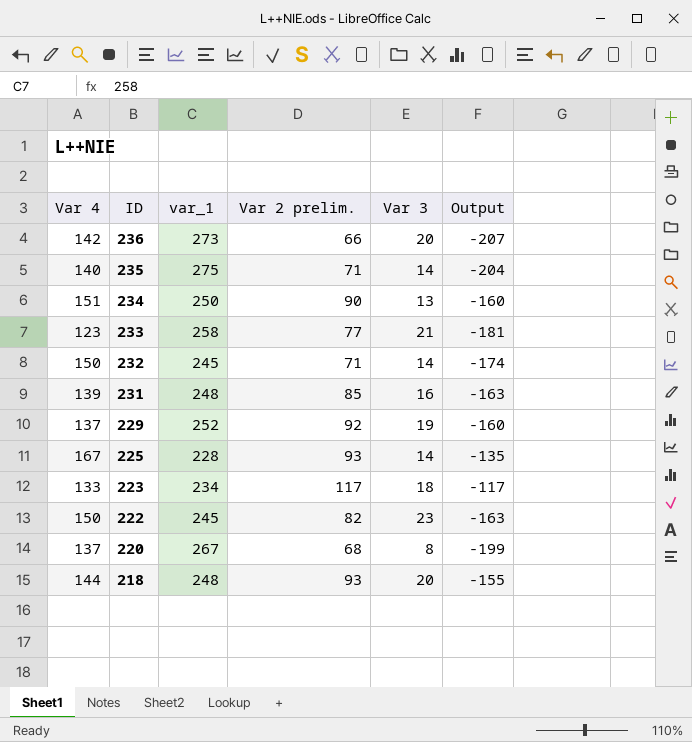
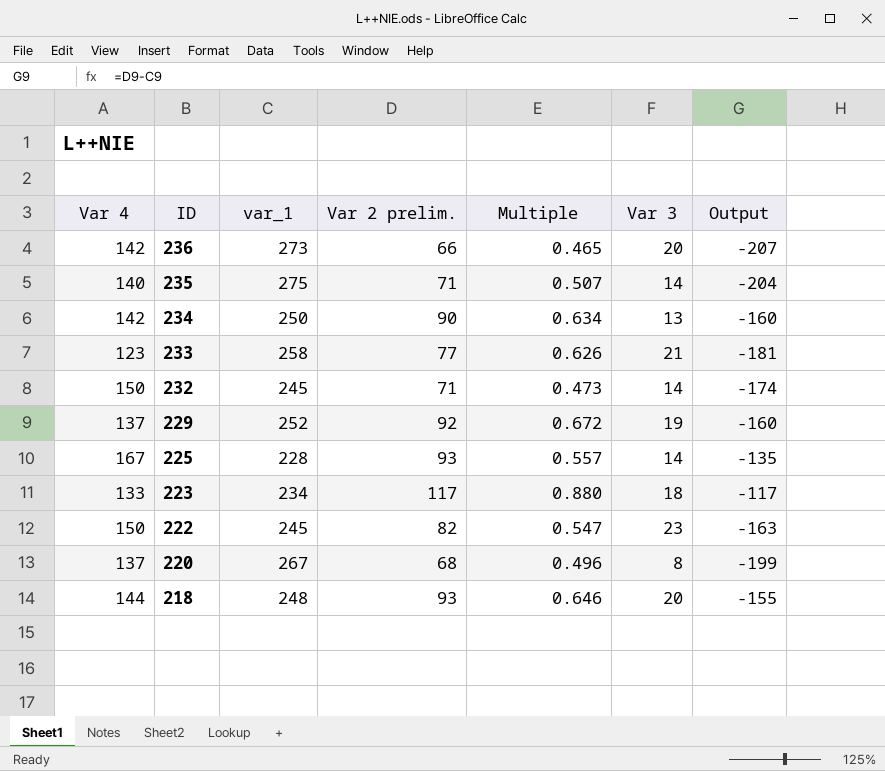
column Multiple | formula: none -> [Var 2 prelim.] / [Var 4]
row 231: 139 | 248 | 85 | 16 | -163 -> none
234 | Var 4: 151 -> 142

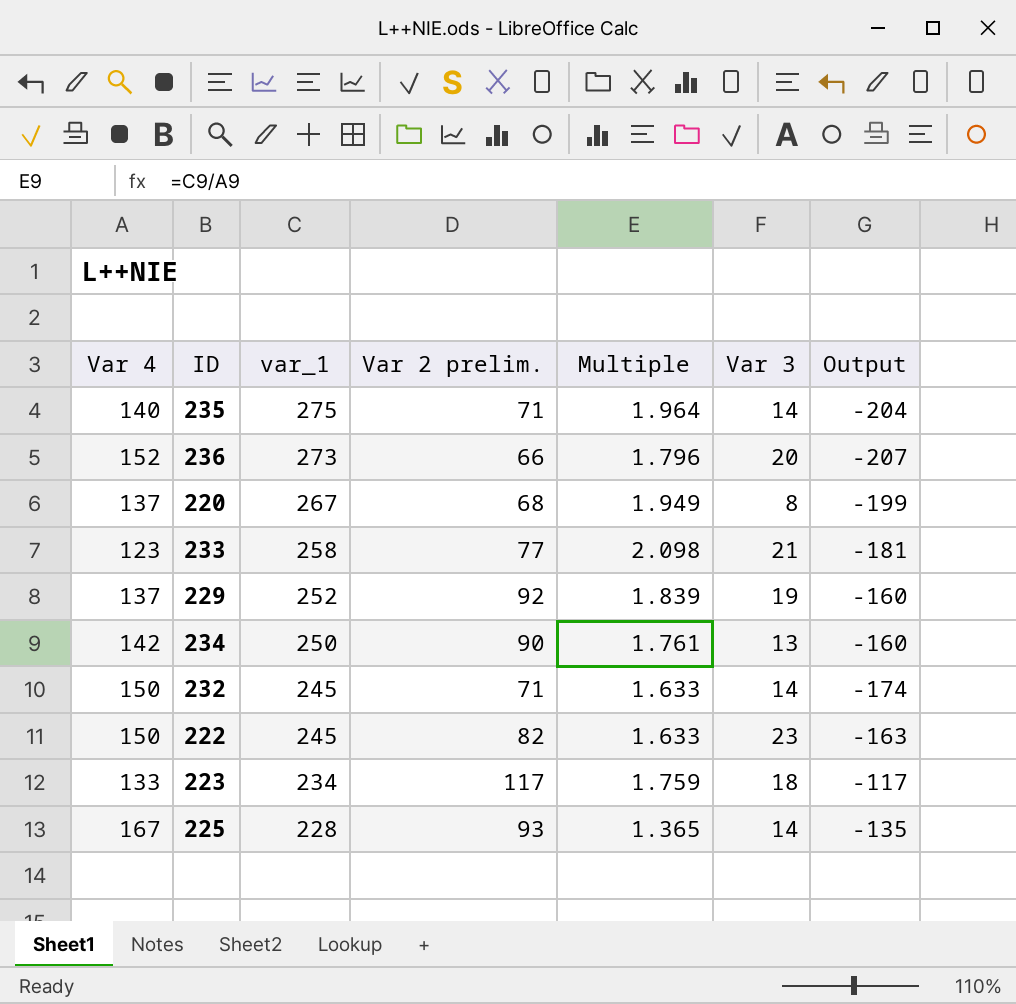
row order: ID descending -> var_1 descending
column Multiple | formula: [Var 2 prelim.] / [Var 4] -> [var_1] / [Var 4]
row 218: 144 | 248 | 93 | 0.646 | 20 | -155 -> none
236 | Var 4: 142 -> 152

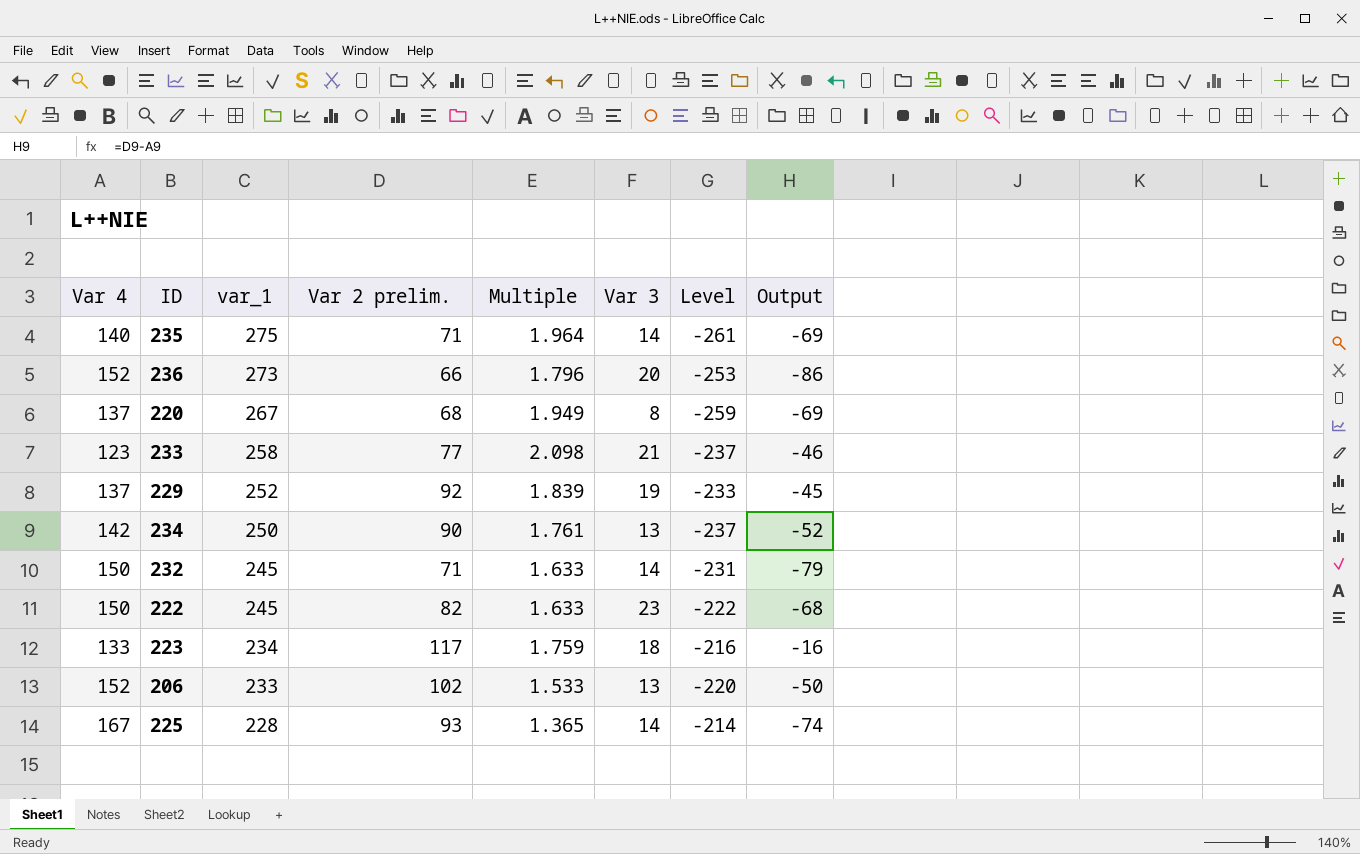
column Level | formula: none -> [Var 3] - [var_1]
column Output | formula: [Var 2 prelim.] - [var_1] -> [Var 2 prelim.] - [Var 4]
row 206: none -> 152 | 233 | 102 | 1.533 | 13 | -220 | -50

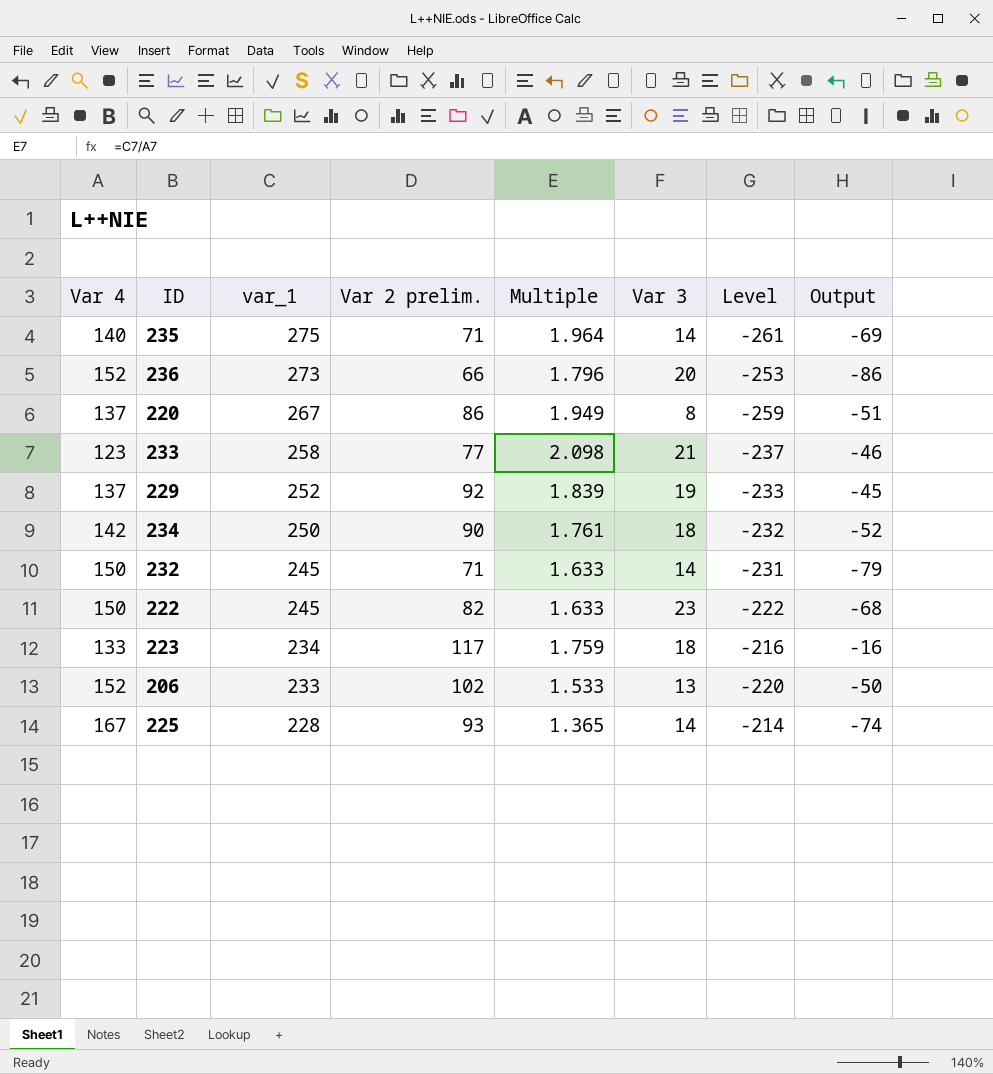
220 | Var 2 prelim.: 68 -> 86
220 | Output: -69 -> -51
234 | Var 3: 13 -> 18
234 | Level: -237 -> -232

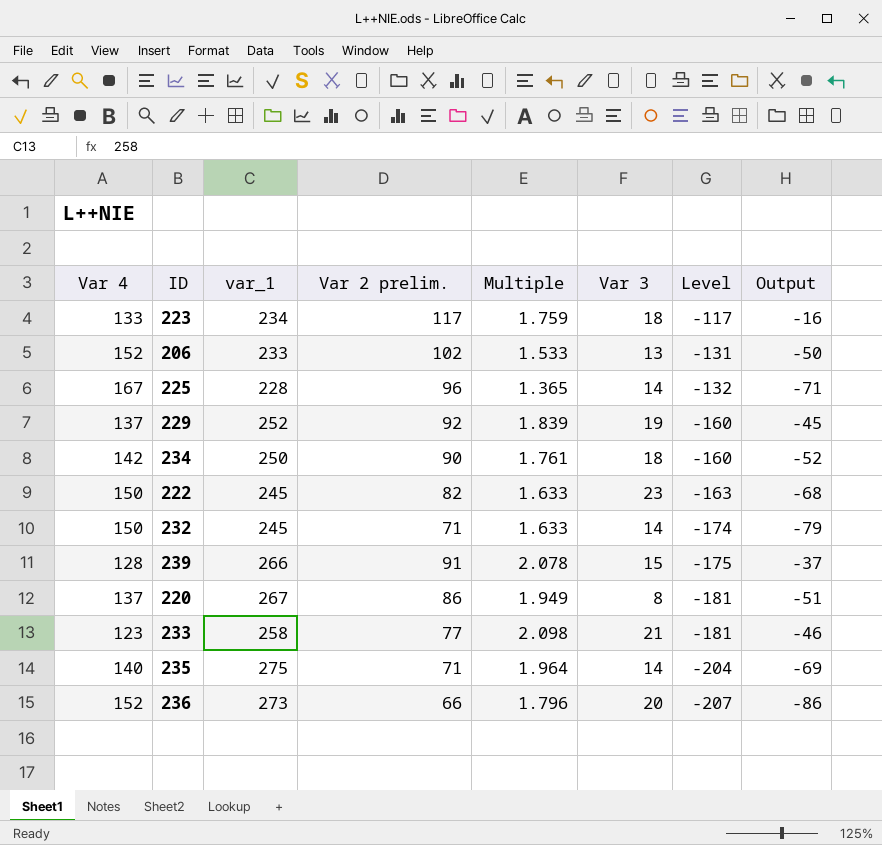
row order: var_1 descending -> Level descending
column Level | formula: [Var 3] - [var_1] -> [Var 2 prelim.] - [var_1]
225 | Var 2 prelim.: 93 -> 96
225 | Output: -74 -> -71
row 239: none -> 128 | 266 | 91 | 2.078 | 15 | -175 | -37

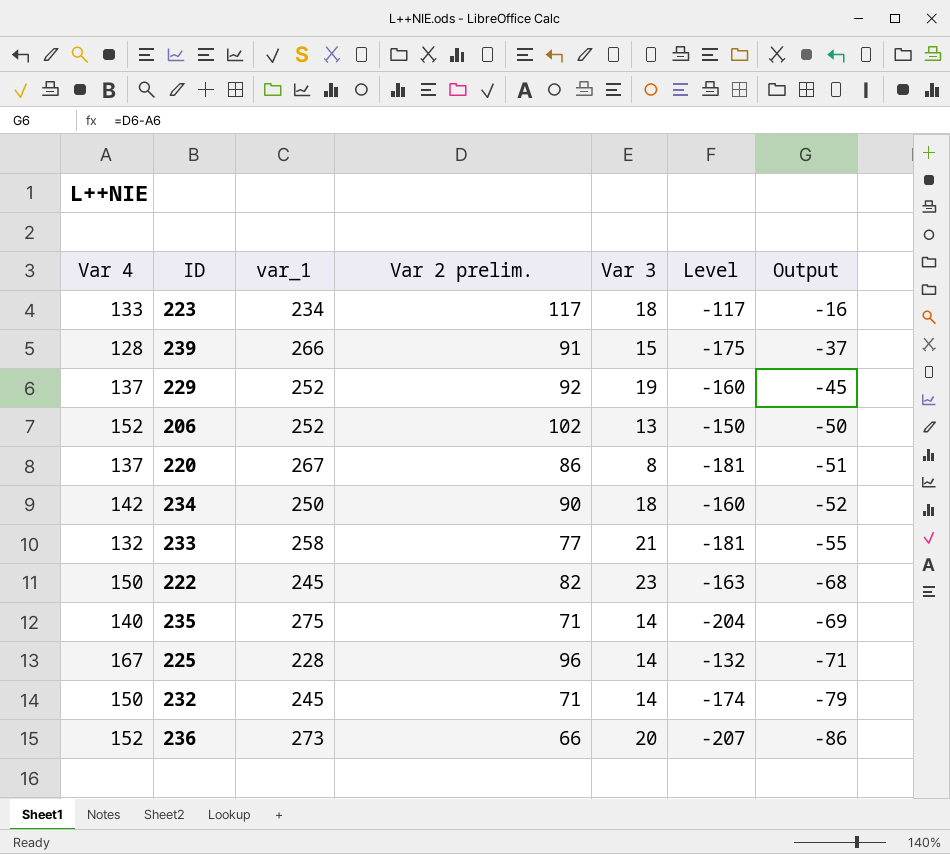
row order: Level descending -> Output descending
column Multiple | formula: [var_1] / [Var 4] -> none
206 | var_1: 233 -> 252
206 | Level: -131 -> -150
233 | Var 4: 123 -> 132
233 | Output: -46 -> -55

